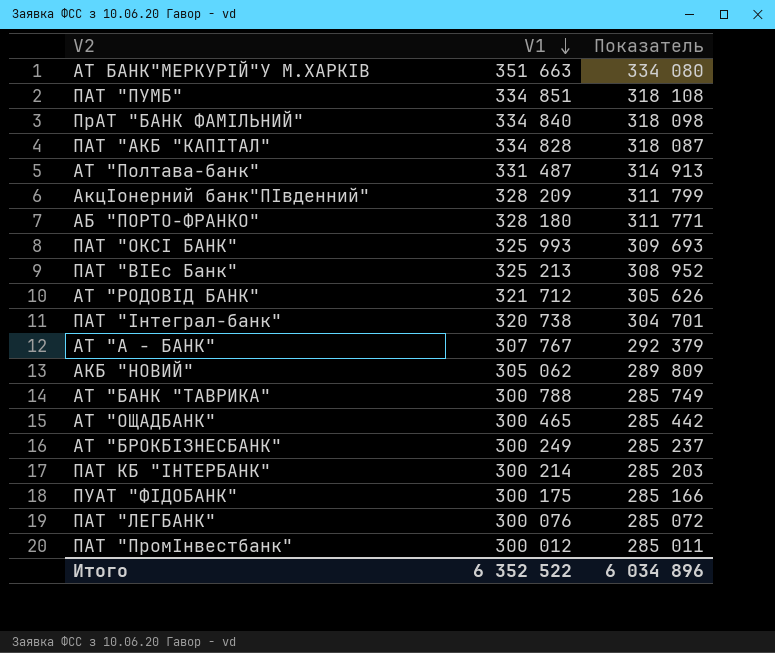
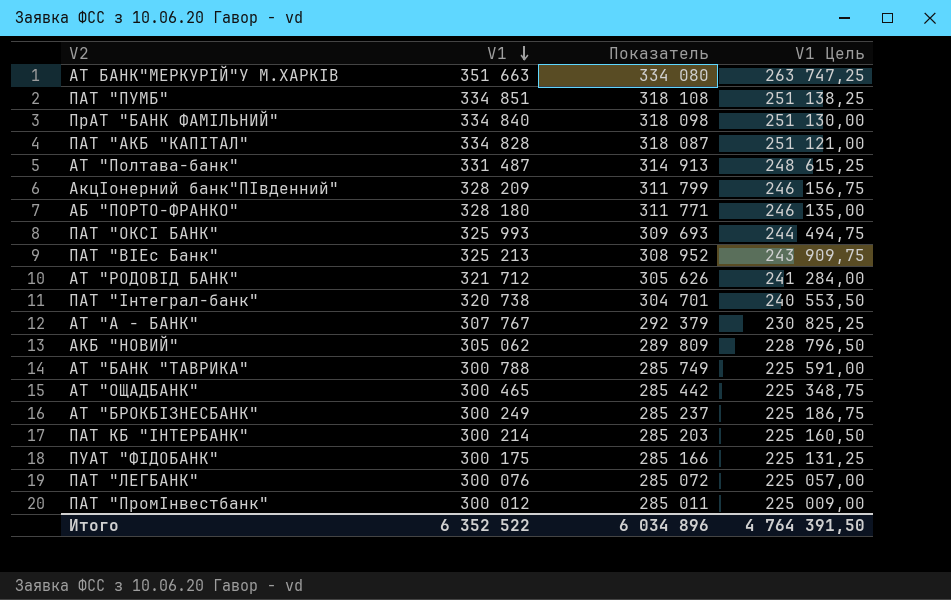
column V1 Цель | formula: none -> [V1] * 0,75

